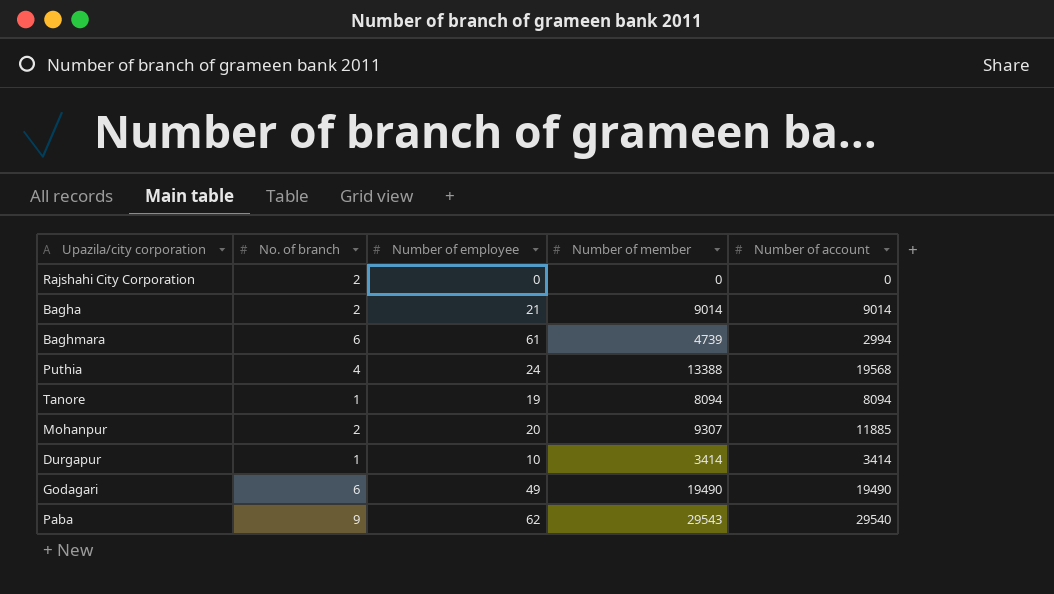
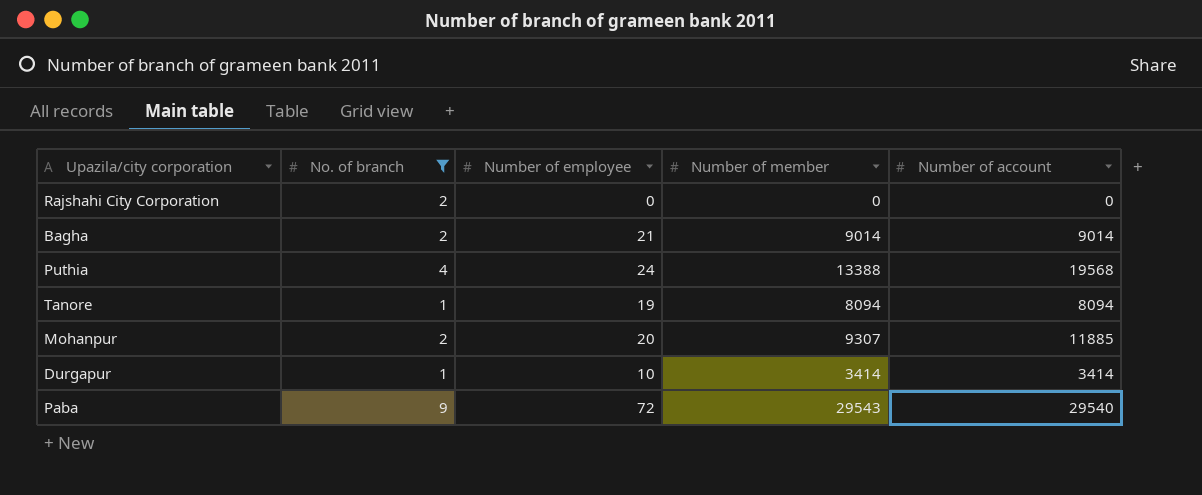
filter: none -> No. of branch != 6
Paba | Number of employee: 62 -> 72

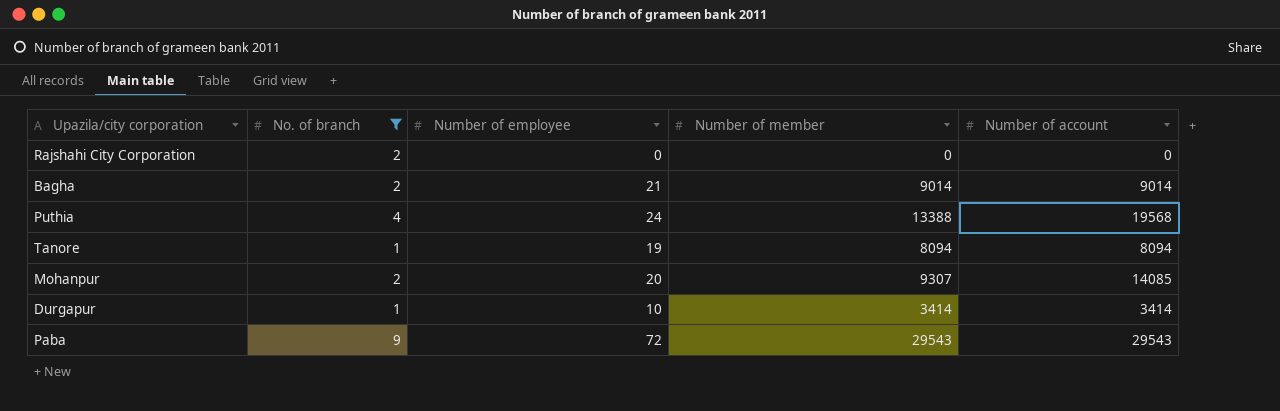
Mohanpur | Number of account: 11885 -> 14085
Paba | Number of account: 29540 -> 29543

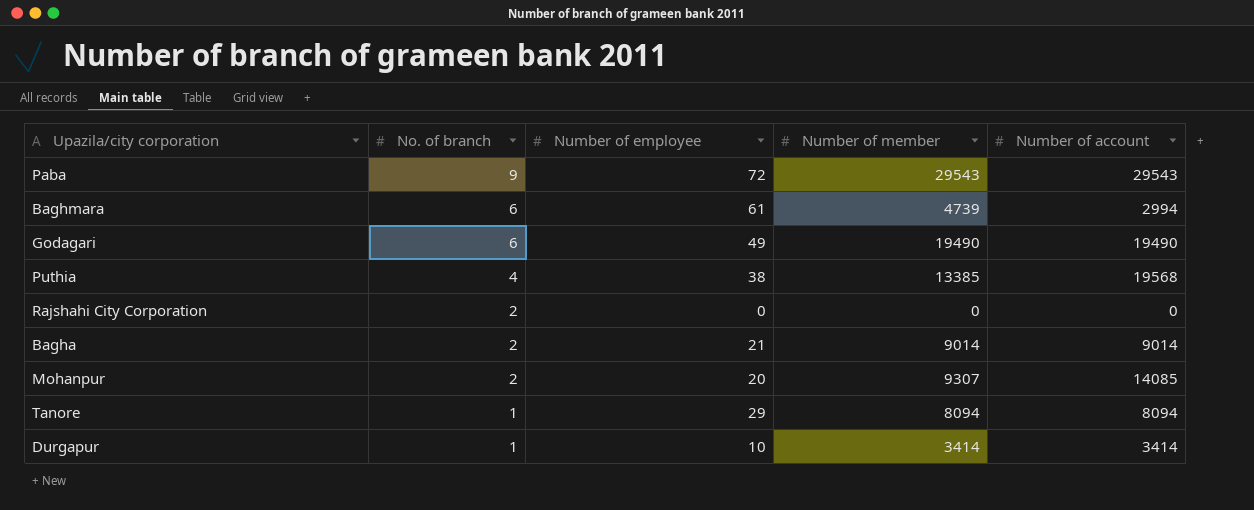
filter: No. of branch != 6 -> none
row order: none -> No. of branch descending
Puthia | Number of employee: 24 -> 38
Puthia | Number of member: 13388 -> 13385
Tanore | Number of employee: 19 -> 29

